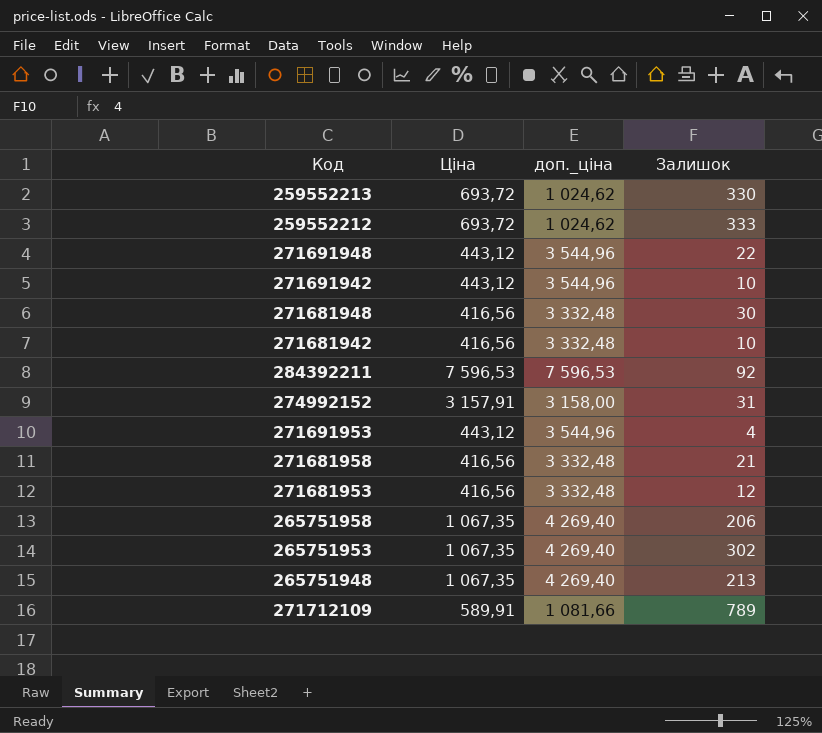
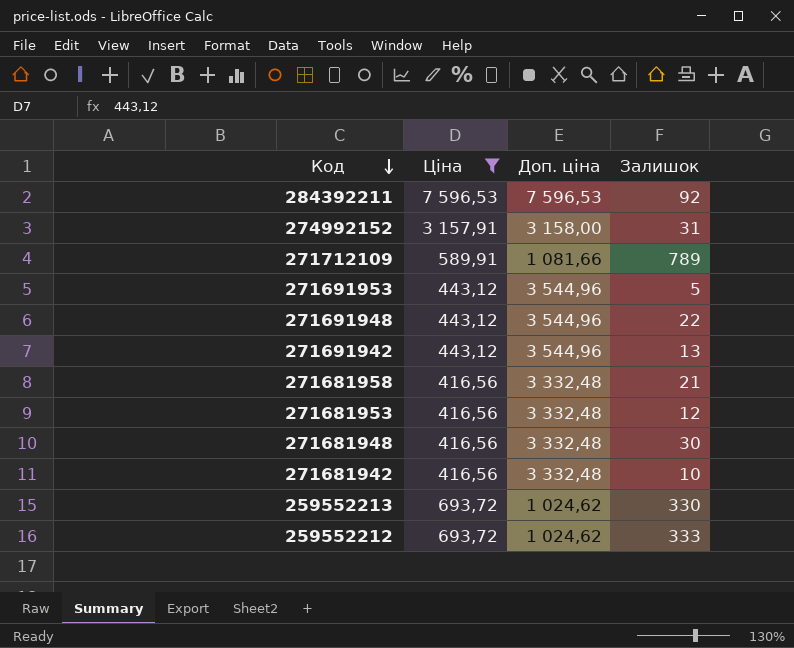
filter: none -> Ціна != 1 067,35
row order: none -> Код descending
column name: доп._ціна -> Доп. ціна
271691953 | Залишок: 4 -> 5
271691942 | Залишок: 10 -> 13

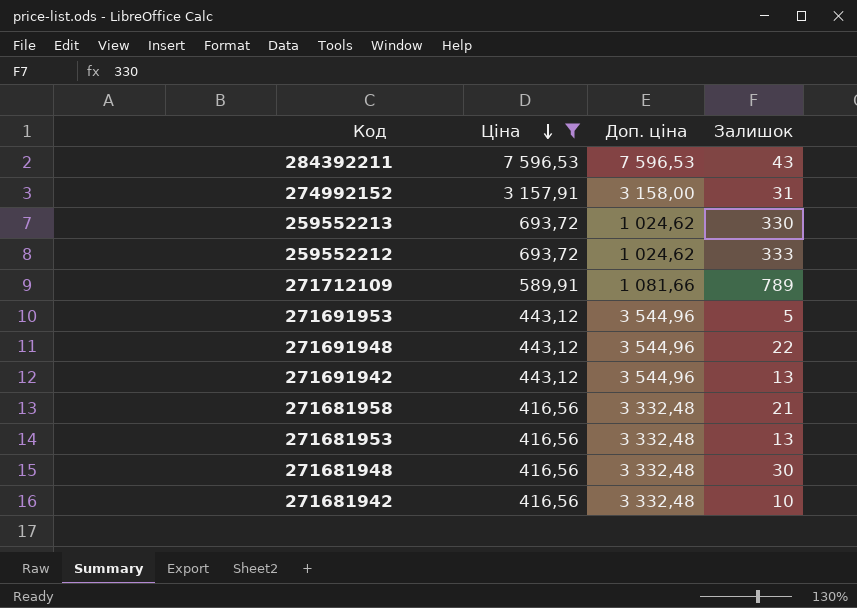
row order: Код descending -> Ціна descending
284392211 | Залишок: 92 -> 43
271681953 | Залишок: 12 -> 13

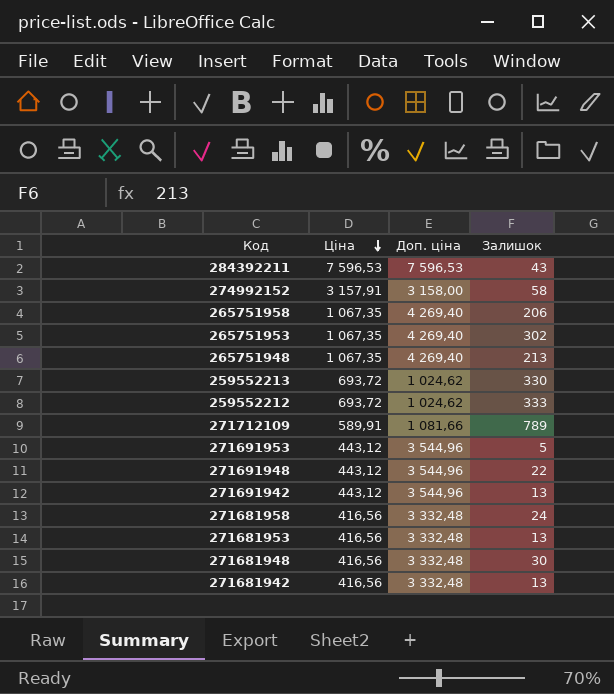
filter: Ціна != 1 067,35 -> none
274992152 | Залишок: 31 -> 58
271681958 | Залишок: 21 -> 24
271681942 | Залишок: 10 -> 13

